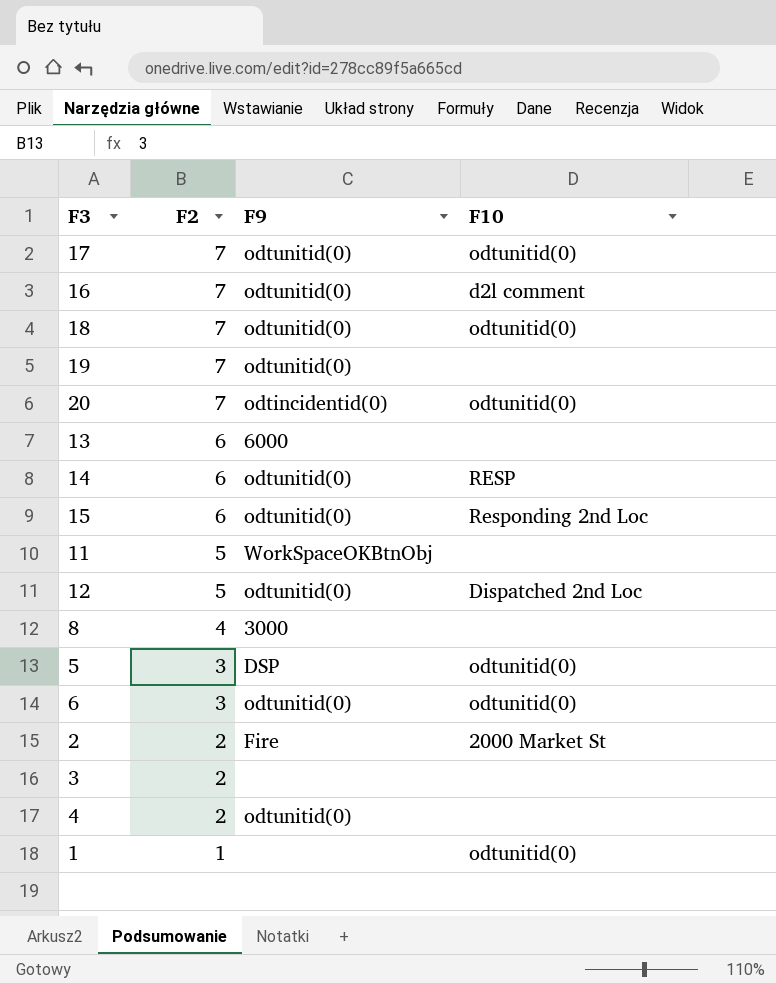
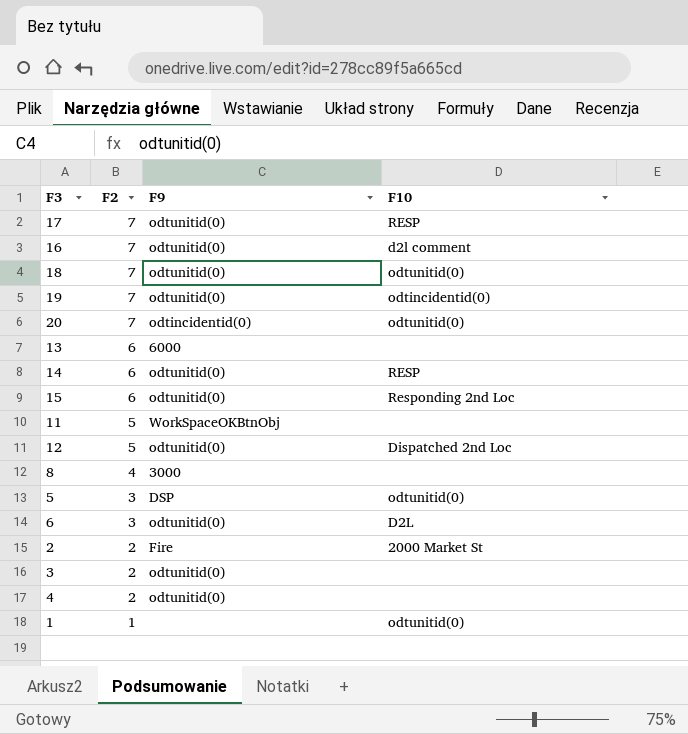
17 | F10: odtunitid(0) -> RESP
19 | F10: none -> odtincidentid(0)
6 | F10: odtunitid(0) -> D2L
3 | F9: none -> odtunitid(0)

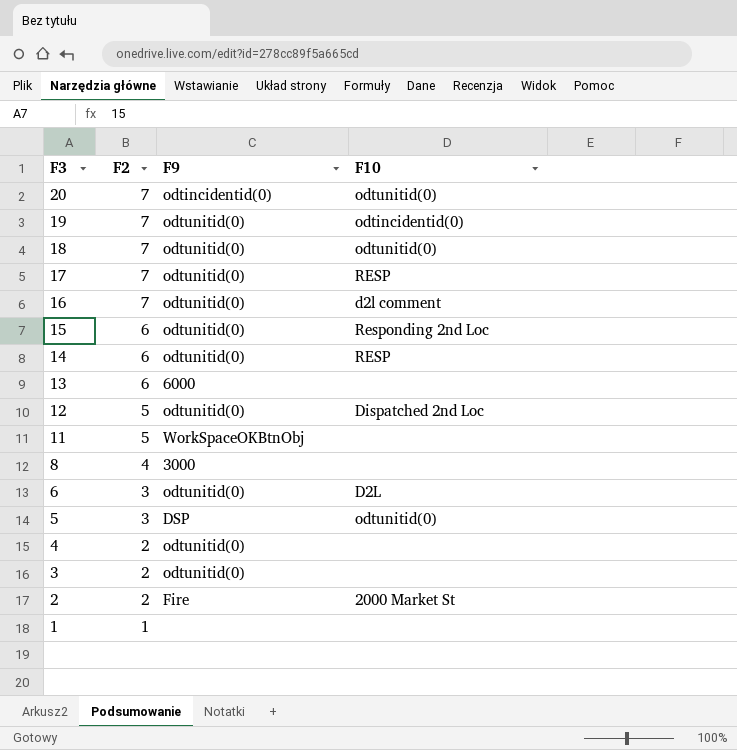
row order: F2 descending -> F3 descending
1 | F10: odtunitid(0) -> none

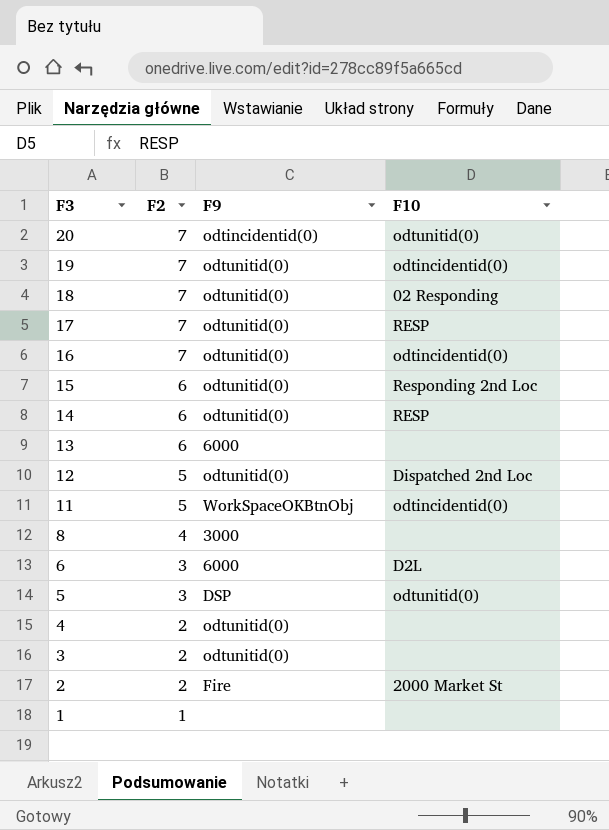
18 | F10: odtunitid(0) -> 02 Responding
16 | F10: d2l comment -> odtincidentid(0)
11 | F10: none -> odtincidentid(0)
6 | F9: odtunitid(0) -> 6000

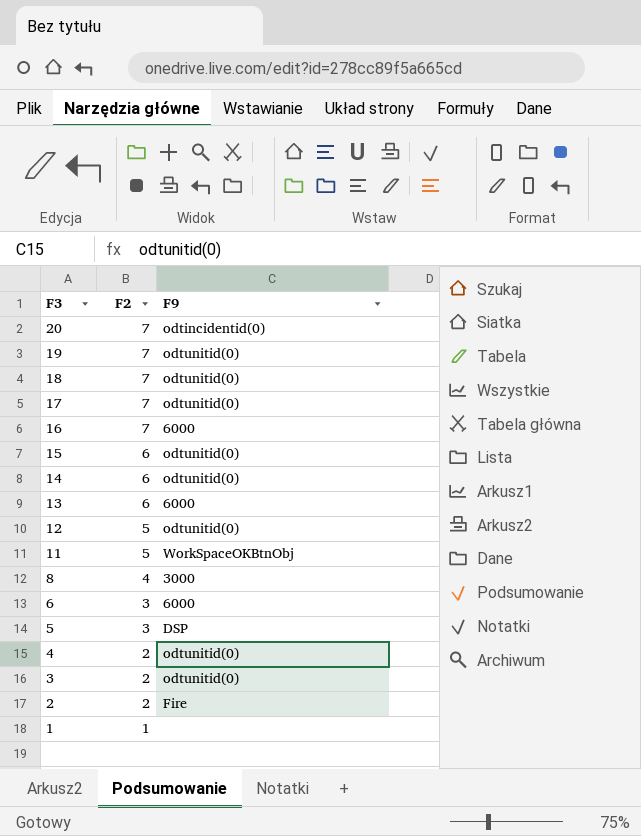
column F10 | position: 4 -> none
16 | F9: odtunitid(0) -> 6000

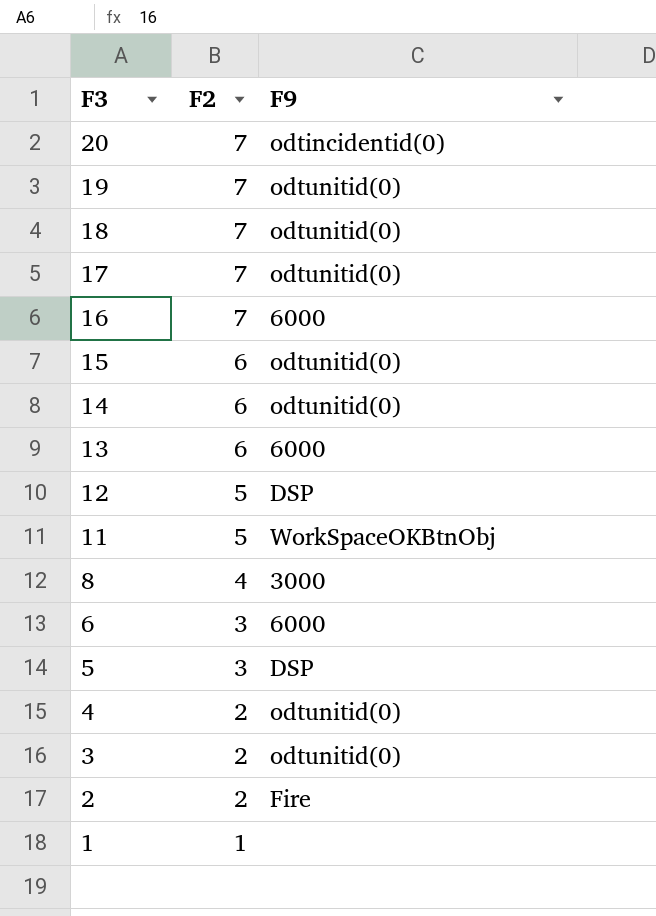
12 | F9: odtunitid(0) -> DSP

